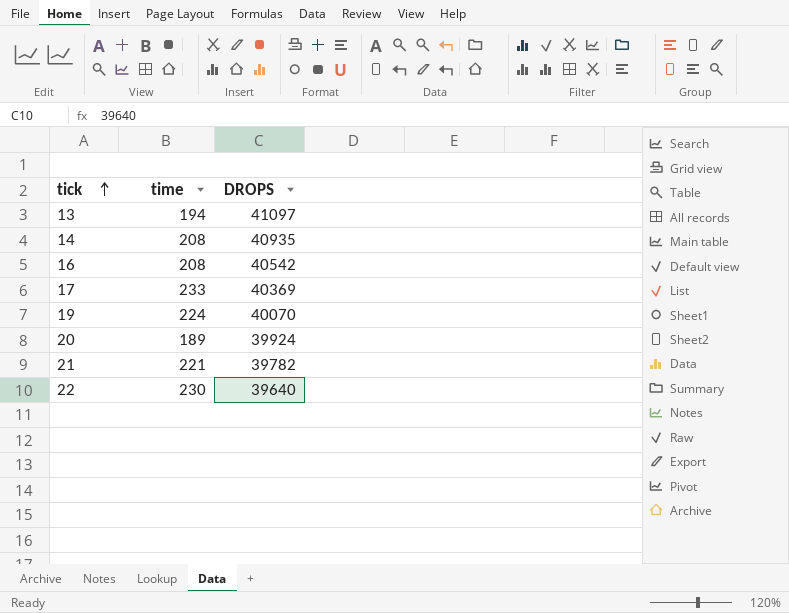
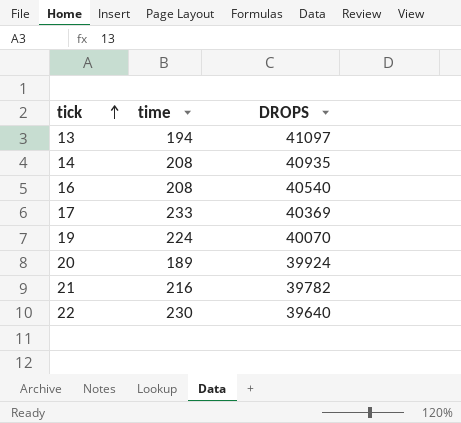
16 | DROPS: 40542 -> 40540
21 | time: 221 -> 216

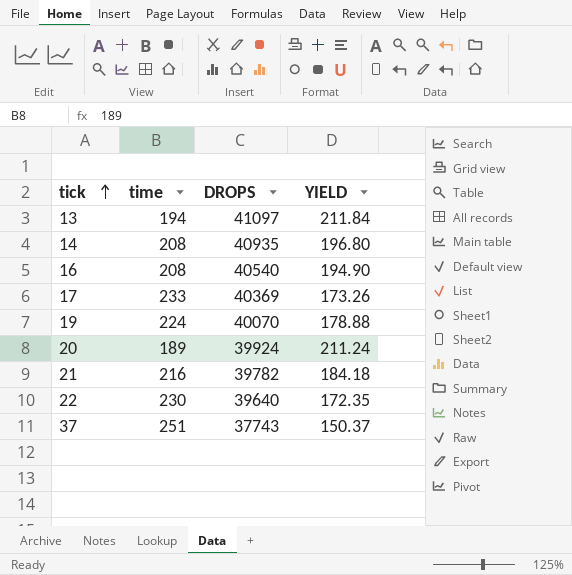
column YIELD | formula: none -> [DROPS] / [time]
row 37: none -> 251 | 37743 | 150.37

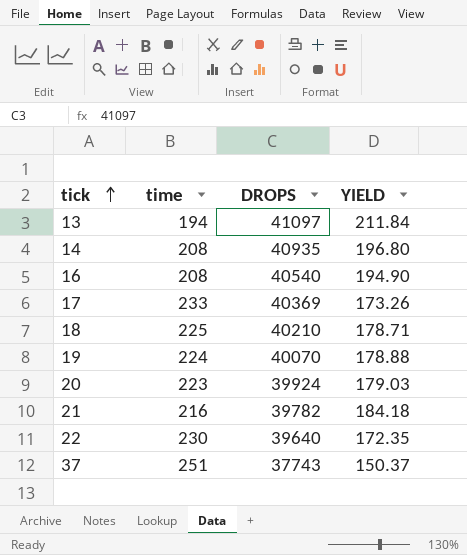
row 18: none -> 225 | 40210 | 178.71
20 | time: 189 -> 223
20 | YIELD: 211.24 -> 179.03

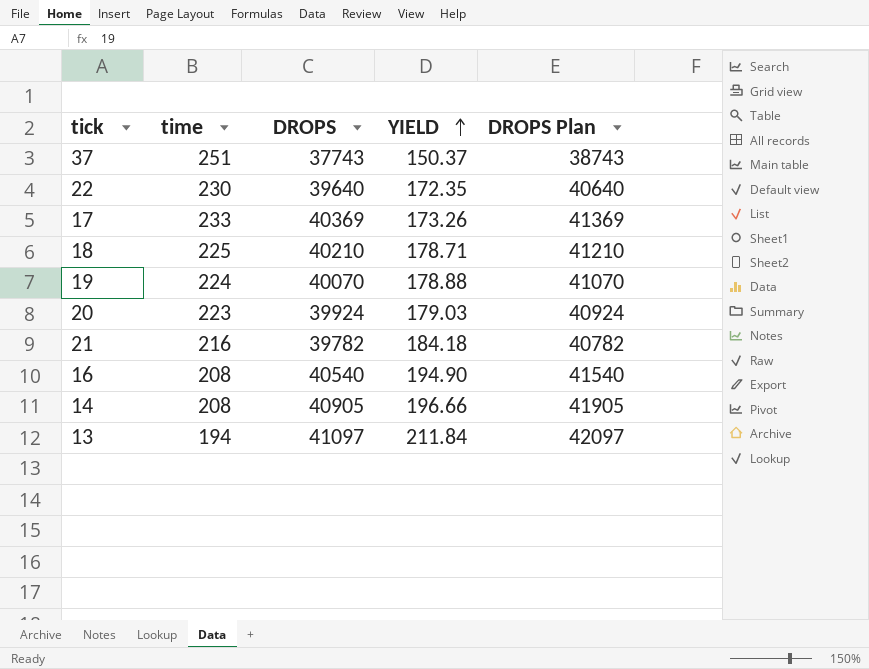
row order: tick ascending -> YIELD ascending
column DROPS Plan | formula: none -> [DROPS] + 1000
14 | DROPS: 40935 -> 40905
14 | YIELD: 196.80 -> 196.66

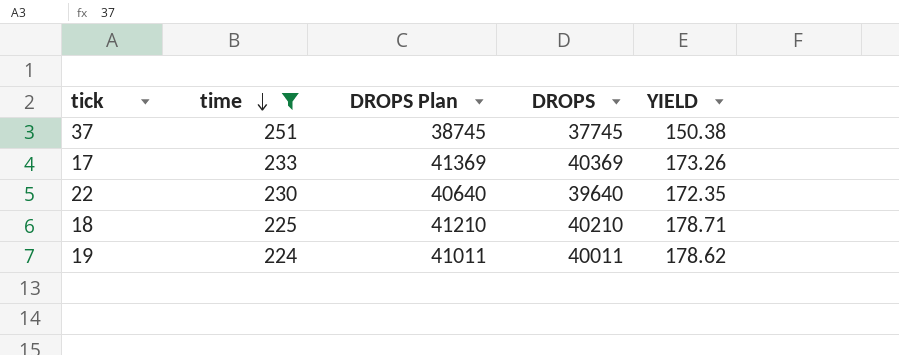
filter: none -> time >= 224
row order: YIELD ascending -> time descending
column DROPS Plan | position: 5 -> 3
37 | DROPS Plan: 38743 -> 38745
37 | DROPS: 37743 -> 37745
37 | YIELD: 150.37 -> 150.38
19 | DROPS Plan: 41070 -> 41011
19 | DROPS: 40070 -> 40011
19 | YIELD: 178.88 -> 178.62

